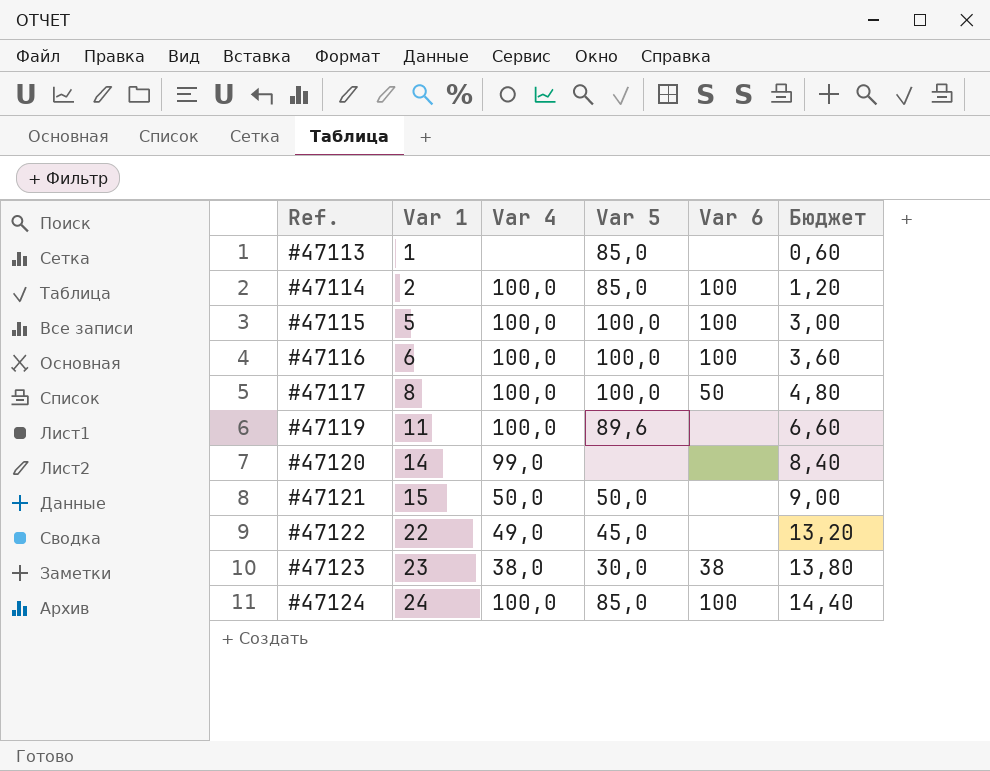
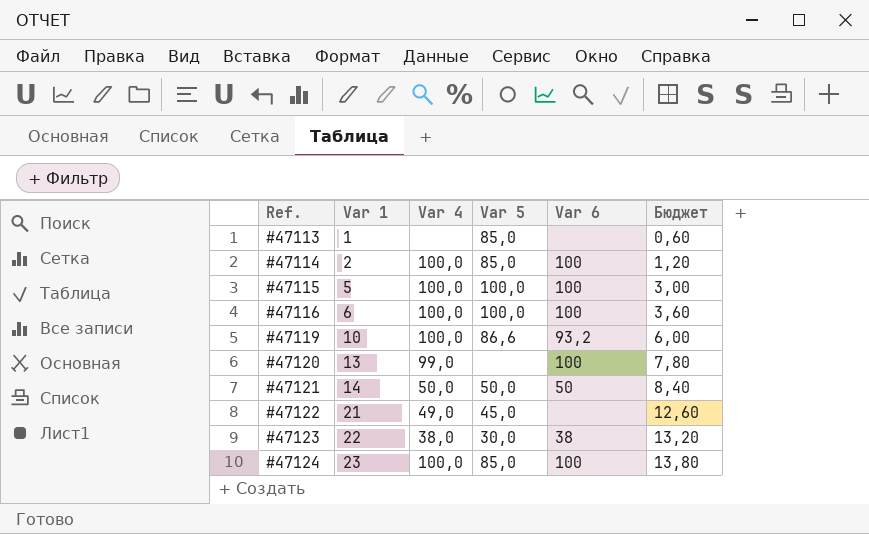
row #47117: 8 | 100,0 | 100,0 | 50 | 4,80 -> none
#47119 | Var 1: 11 -> 10
#47119 | Var 5: 89,6 -> 86,6
#47119 | Var 6: none -> 93,2
#47119 | Бюджет: 6,60 -> 6,00
#47120 | Var 1: 14 -> 13
#47120 | Var 6: none -> 100
#47120 | Бюджет: 8,40 -> 7,80
#47121 | Var 1: 15 -> 14
#47121 | Var 6: none -> 50
#47121 | Бюджет: 9,00 -> 8,40
#47122 | Var 1: 22 -> 21
#47122 | Бюджет: 13,20 -> 12,60
#47123 | Var 1: 23 -> 22
#47123 | Бюджет: 13,80 -> 13,20
#47124 | Var 1: 24 -> 23
#47124 | Бюджет: 14,40 -> 13,80

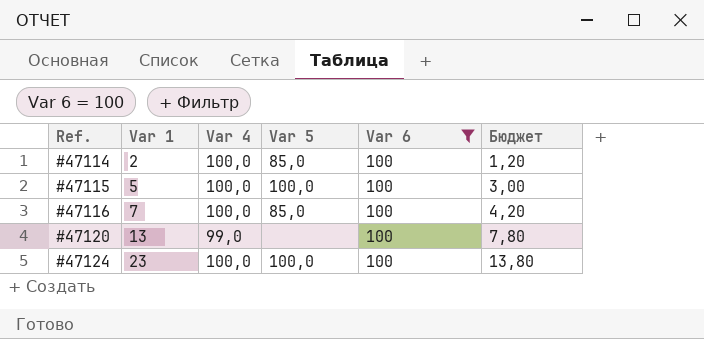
filter: none -> Var 6 = 100
#47116 | Var 1: 6 -> 7
#47116 | Var 5: 100,0 -> 85,0
#47116 | Бюджет: 3,60 -> 4,20
#47124 | Var 5: 85,0 -> 100,0

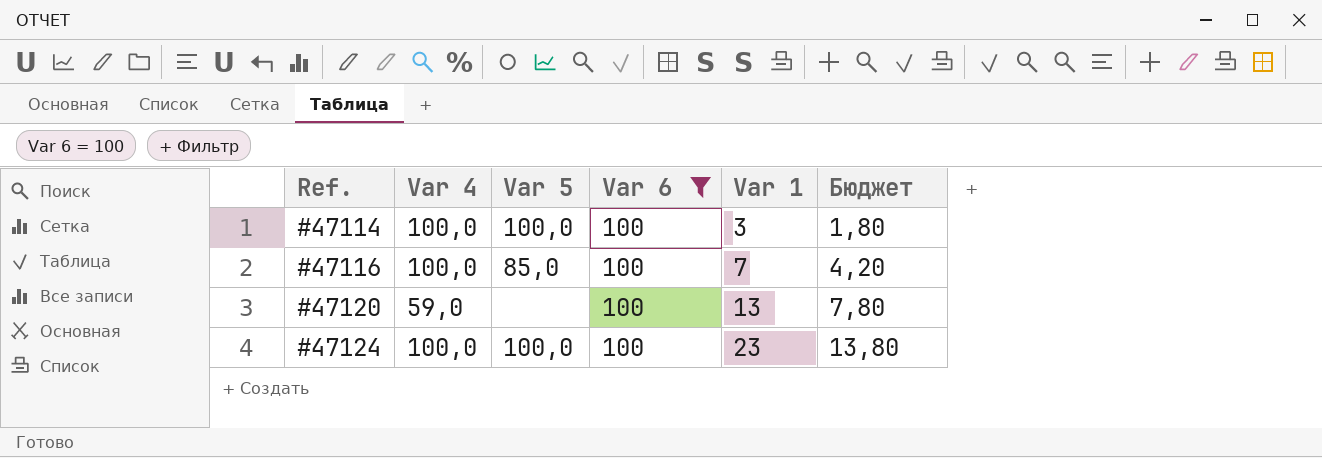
column Var 1 | position: 2 -> 5
row #47115: 5 | 100,0 | 100,0 | 100 | 3,00 -> none
#47114 | Var 5: 85,0 -> 100,0
#47114 | Var 1: 2 -> 3
#47114 | Бюджет: 1,20 -> 1,80
#47120 | Var 4: 99,0 -> 59,0

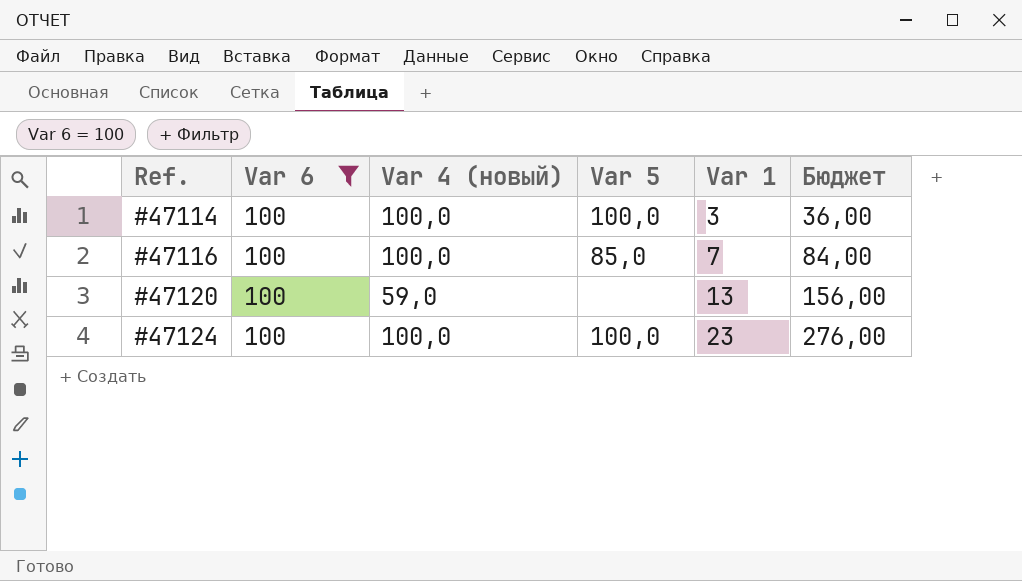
column Var 6 | position: 4 -> 2
column name: Var 4 -> Var 4 (новый)
column Бюджет | formula: [Var 1] * 0,6 -> [Var 1] * 12

